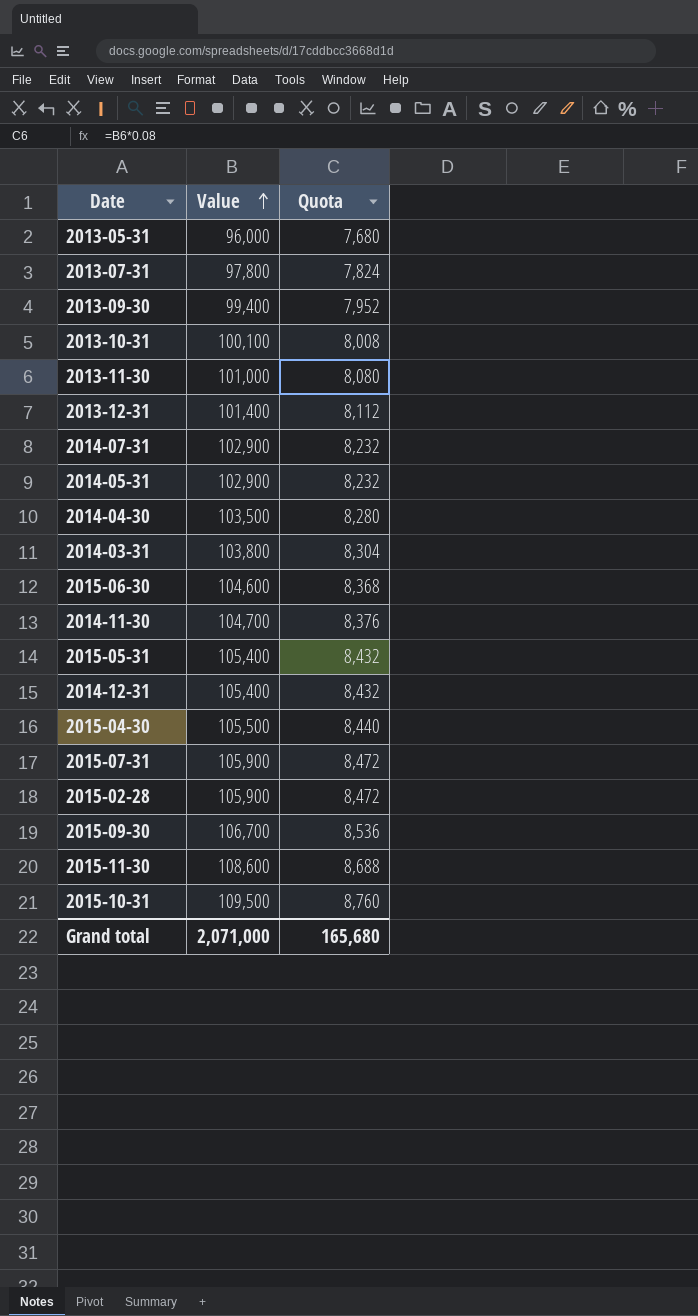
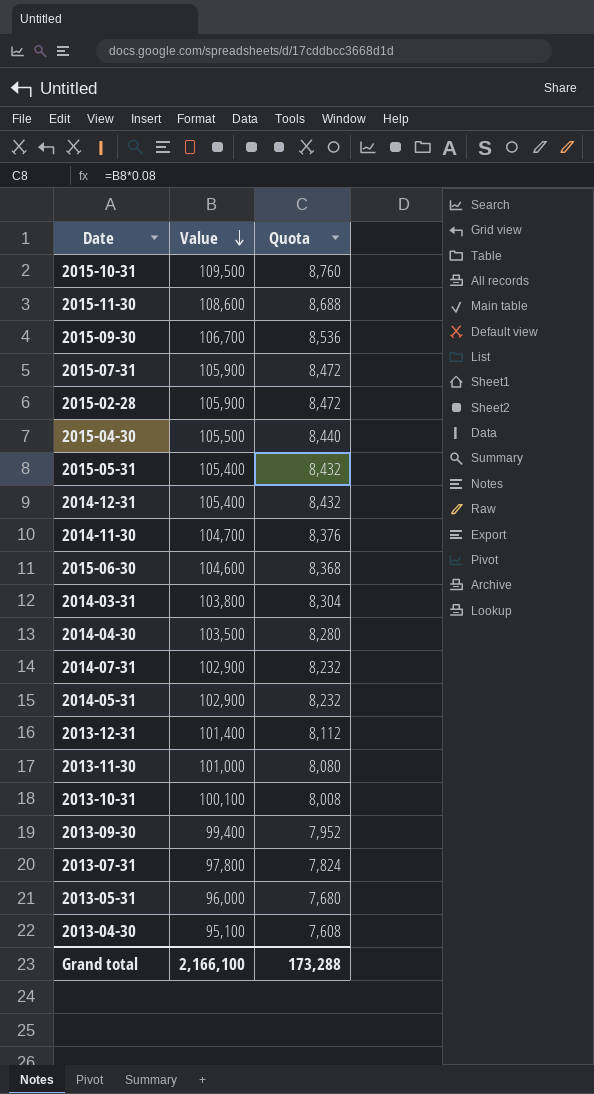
row order: Value ascending -> Value descending
row 2013-04-30: none -> 95,100 | 7,608
Grand total | Value: 2,071,000 -> 2,166,100
Grand total | Quota: 165,680 -> 173,288

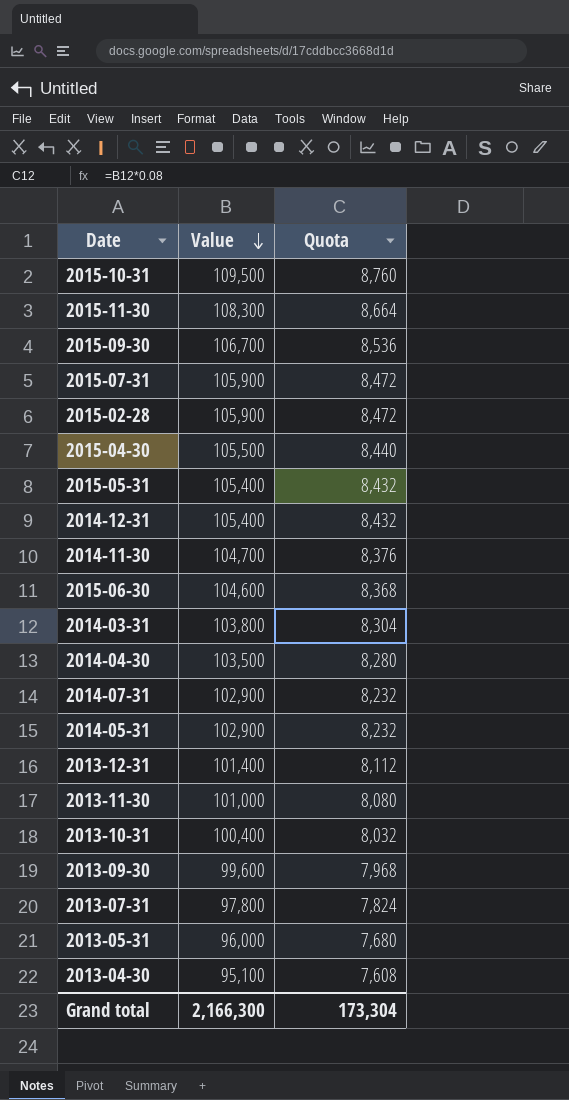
2015-11-30 | Value: 108,600 -> 108,300
2015-11-30 | Quota: 8,688 -> 8,664
2013-10-31 | Value: 100,100 -> 100,400
2013-10-31 | Quota: 8,008 -> 8,032
2013-09-30 | Value: 99,400 -> 99,600
2013-09-30 | Quota: 7,952 -> 7,968
Grand total | Value: 2,166,100 -> 2,166,300
Grand total | Quota: 173,288 -> 173,304

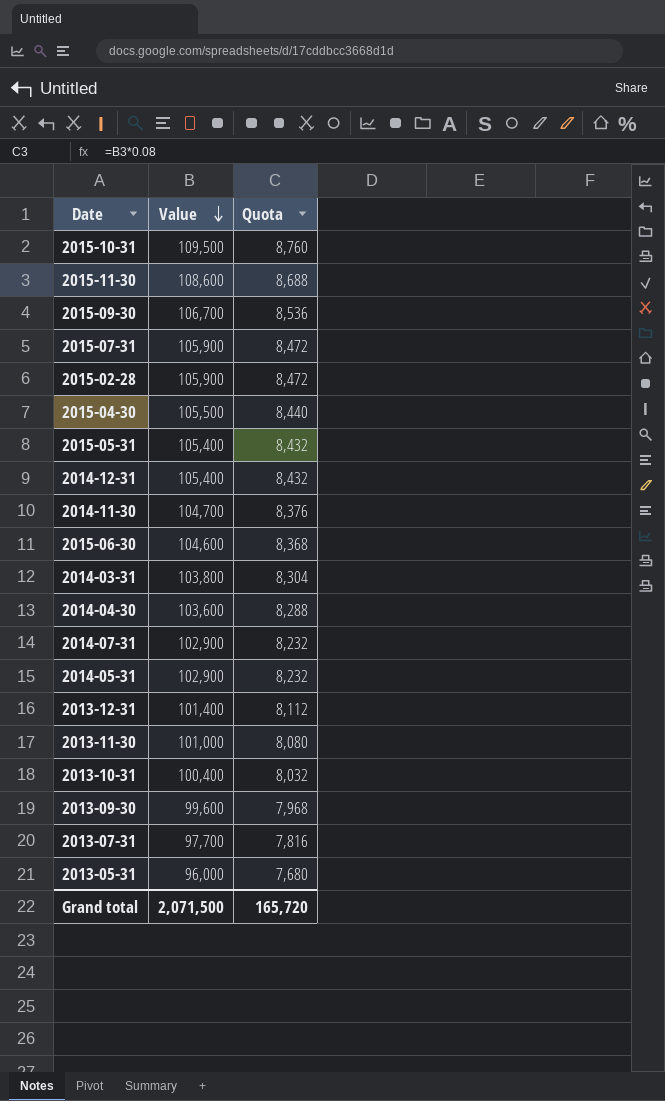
row 2013-04-30: 95,100 | 7,608 -> none
2015-11-30 | Value: 108,300 -> 108,600
2015-11-30 | Quota: 8,664 -> 8,688
2014-04-30 | Value: 103,500 -> 103,600
2014-04-30 | Quota: 8,280 -> 8,288
2013-07-31 | Value: 97,800 -> 97,700
2013-07-31 | Quota: 7,824 -> 7,816
Grand total | Value: 2,166,300 -> 2,071,500
Grand total | Quota: 173,304 -> 165,720

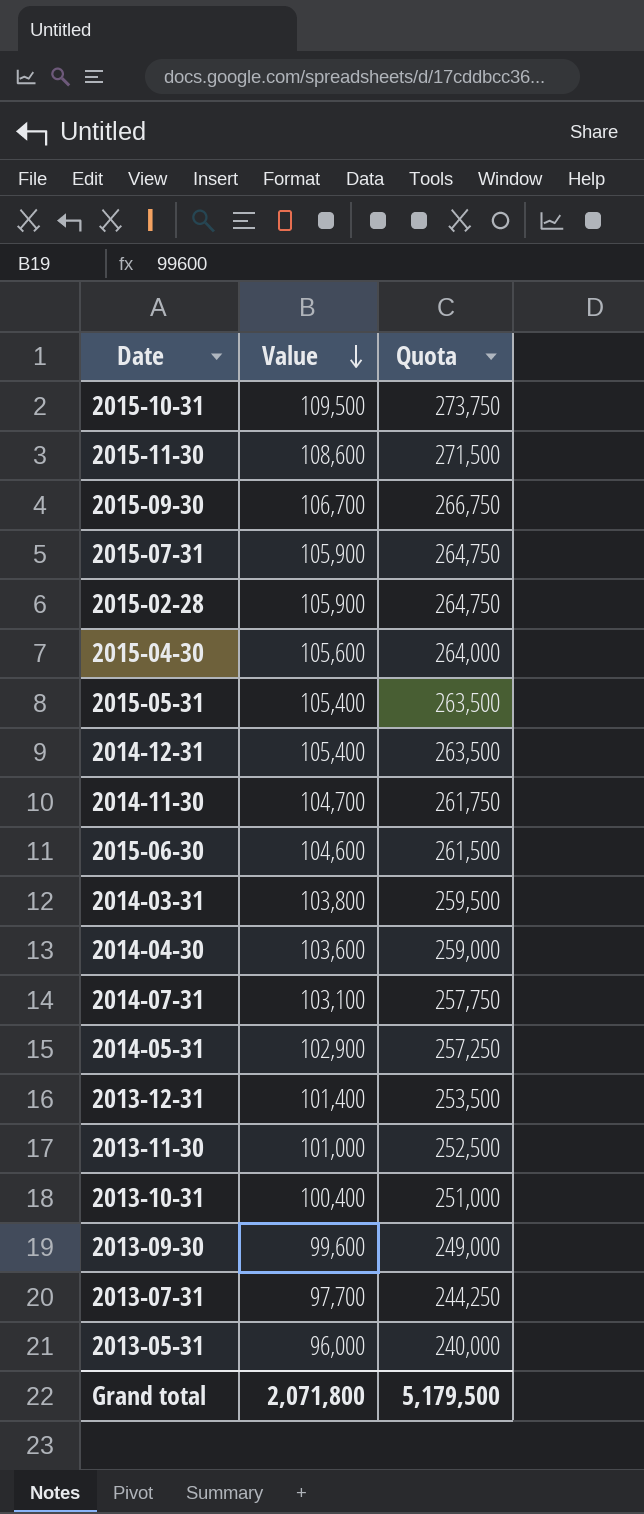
column Quota | formula: [Value] * 0.08 -> [Value] * 2.5
2015-04-30 | Value: 105,500 -> 105,600
2014-07-31 | Value: 102,900 -> 103,100
Grand total | Value: 2,071,500 -> 2,071,800
Grand total | Quota: 165,720 -> 5,179,500

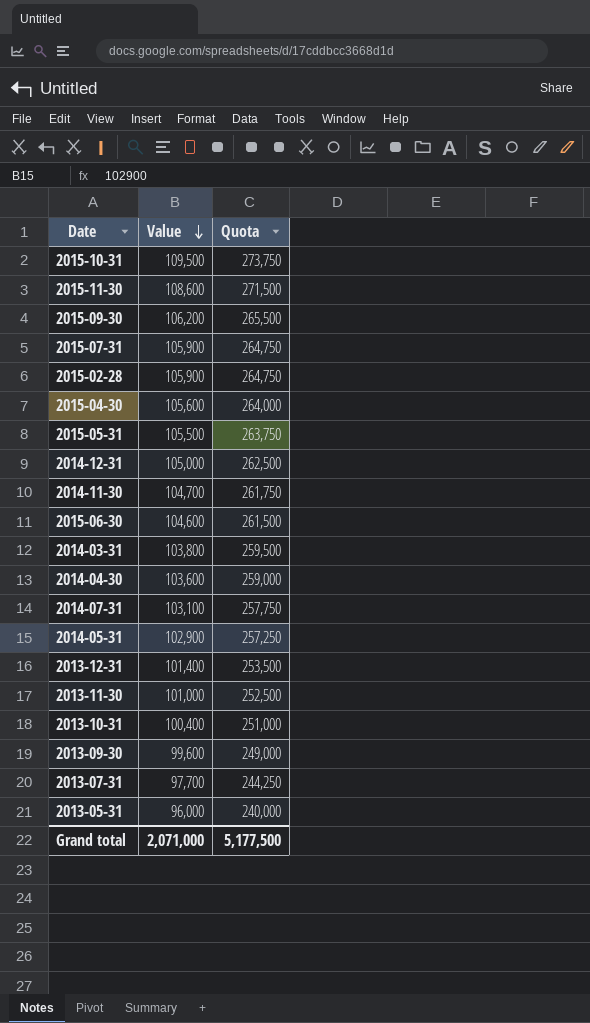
2015-09-30 | Value: 106,700 -> 106,200
2015-09-30 | Quota: 266,750 -> 265,500
2015-05-31 | Value: 105,400 -> 105,500
2015-05-31 | Quota: 263,500 -> 263,750
2014-12-31 | Value: 105,400 -> 105,000
2014-12-31 | Quota: 263,500 -> 262,500
Grand total | Value: 2,071,800 -> 2,071,000
Grand total | Quota: 5,179,500 -> 5,177,500

